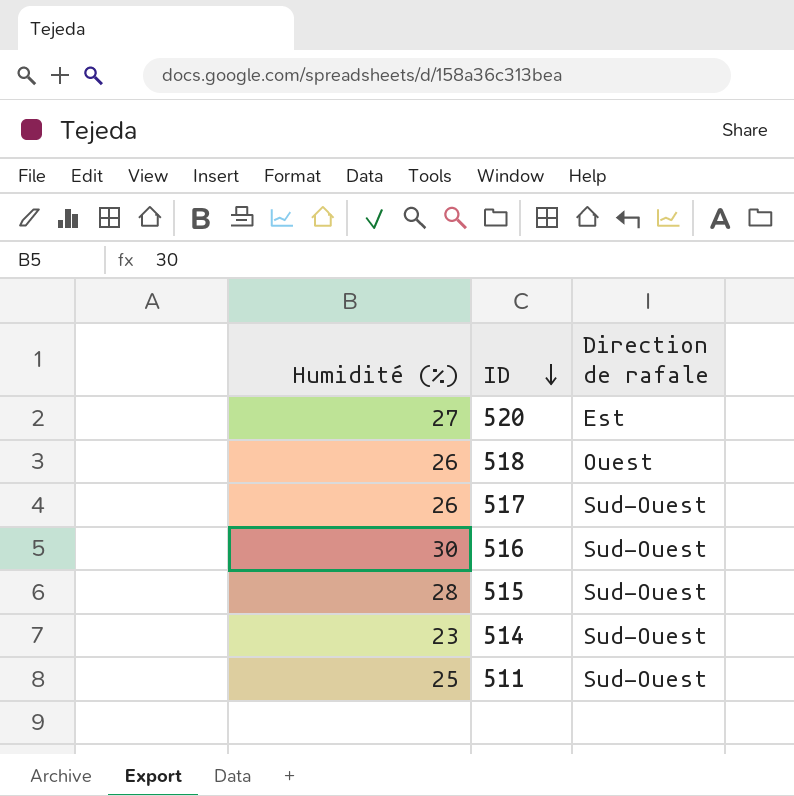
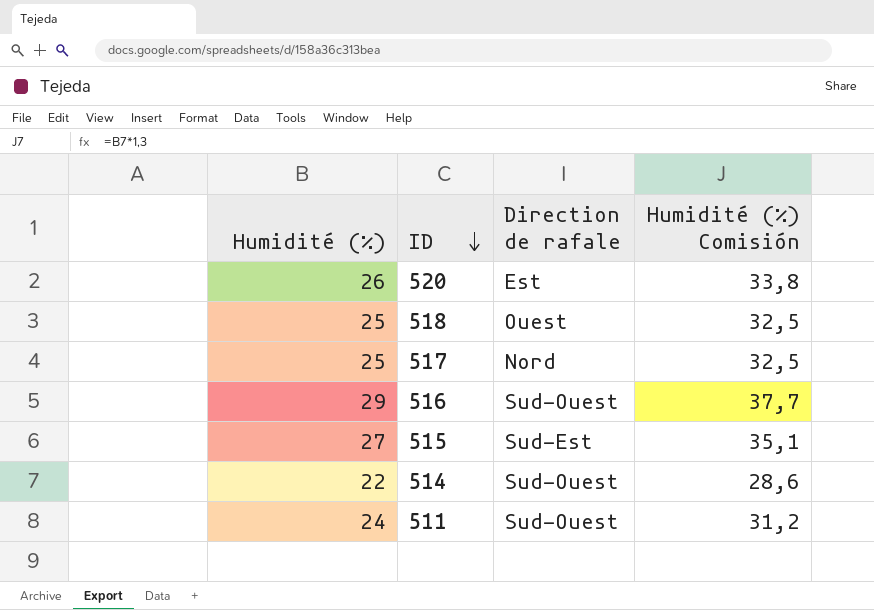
column Humidité (%) Comisión | formula: none -> [Humidité (%)] * 1,3
520 | Humidité (%): 27 -> 26
518 | Humidité (%): 26 -> 25
517 | Humidité (%): 26 -> 25
517 | Direction de rafale: Sud-Ouest -> Nord
516 | Humidité (%): 30 -> 29
515 | Humidité (%): 28 -> 27
515 | Direction de rafale: Sud-Ouest -> Sud-Est
514 | Humidité (%): 23 -> 22
511 | Humidité (%): 25 -> 24

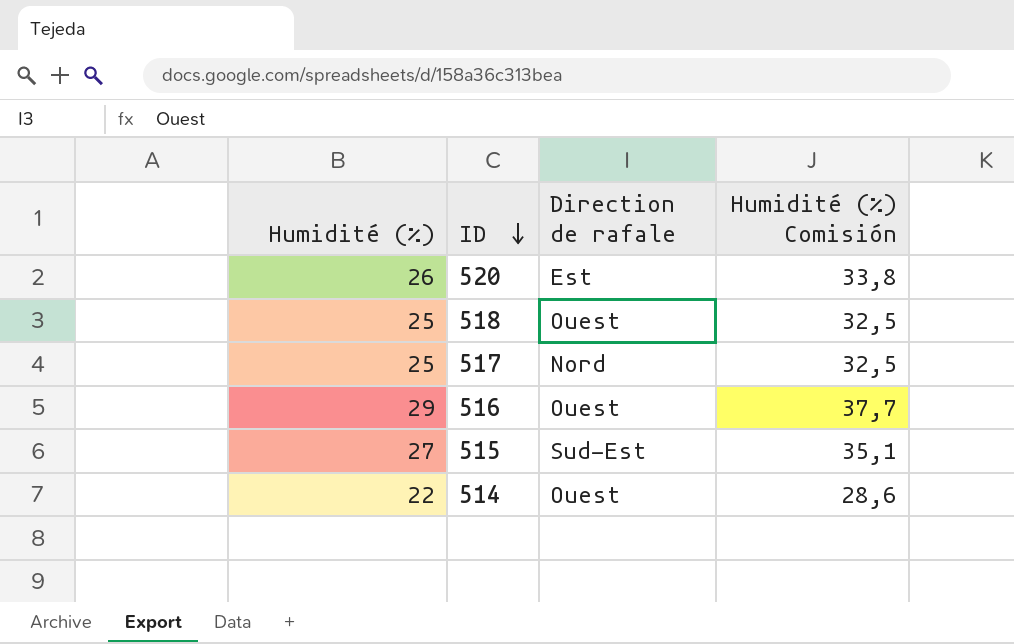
row 511: 24 | Sud-Ouest | 31,2 -> none
516 | Direction de rafale: Sud-Ouest -> Ouest
514 | Direction de rafale: Sud-Ouest -> Ouest

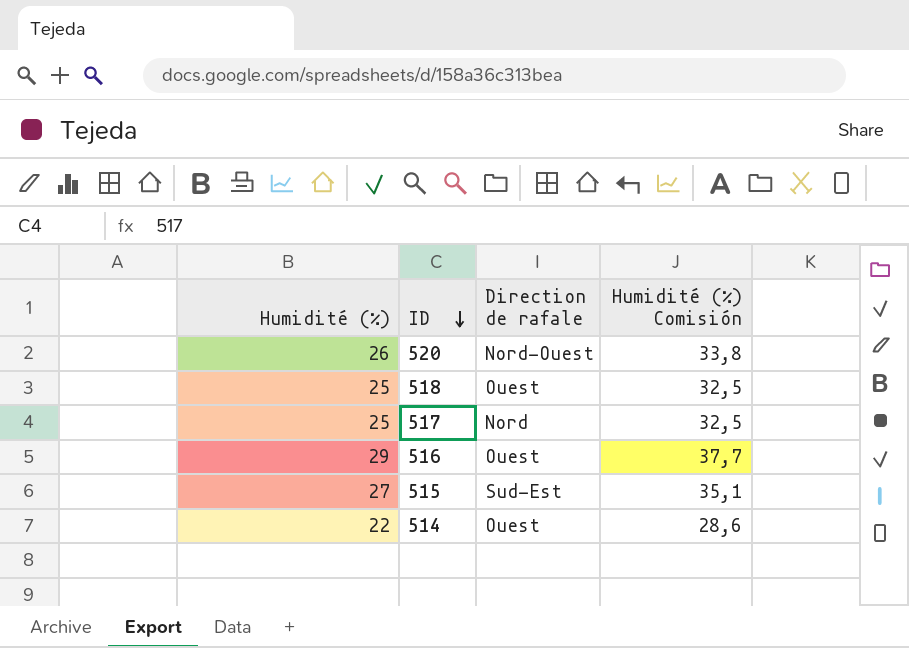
520 | Direction de rafale: Est -> Nord-Ouest

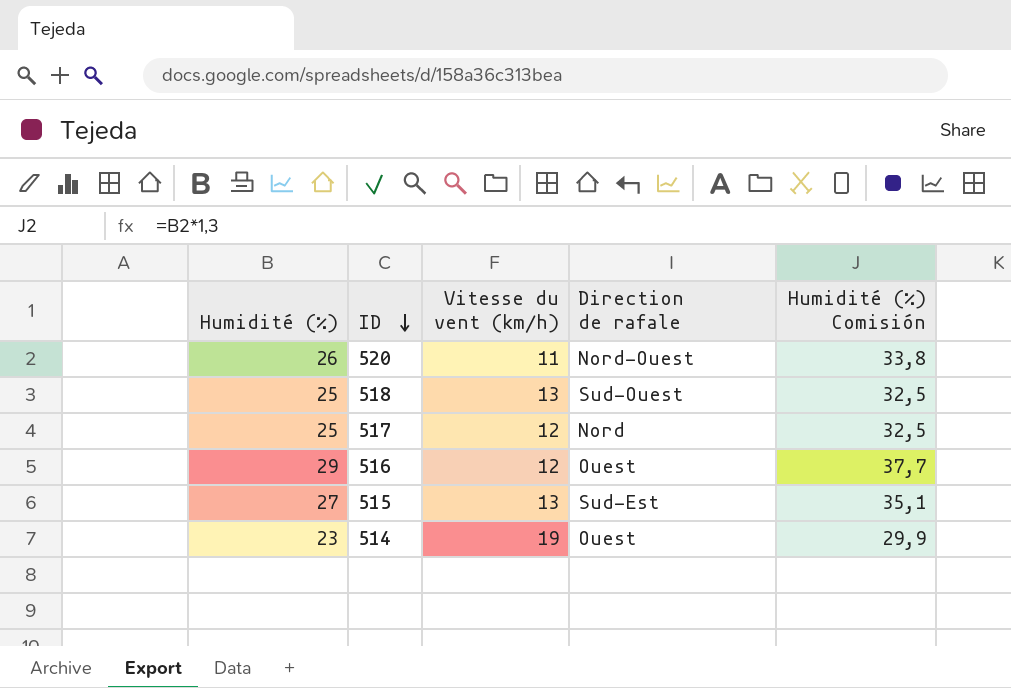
column Vitesse du vent (km/h) | position: none -> 3
518 | Direction de rafale: Ouest -> Sud-Ouest
514 | Humidité (%): 22 -> 23
514 | Humidité (%) Comisión: 28,6 -> 29,9

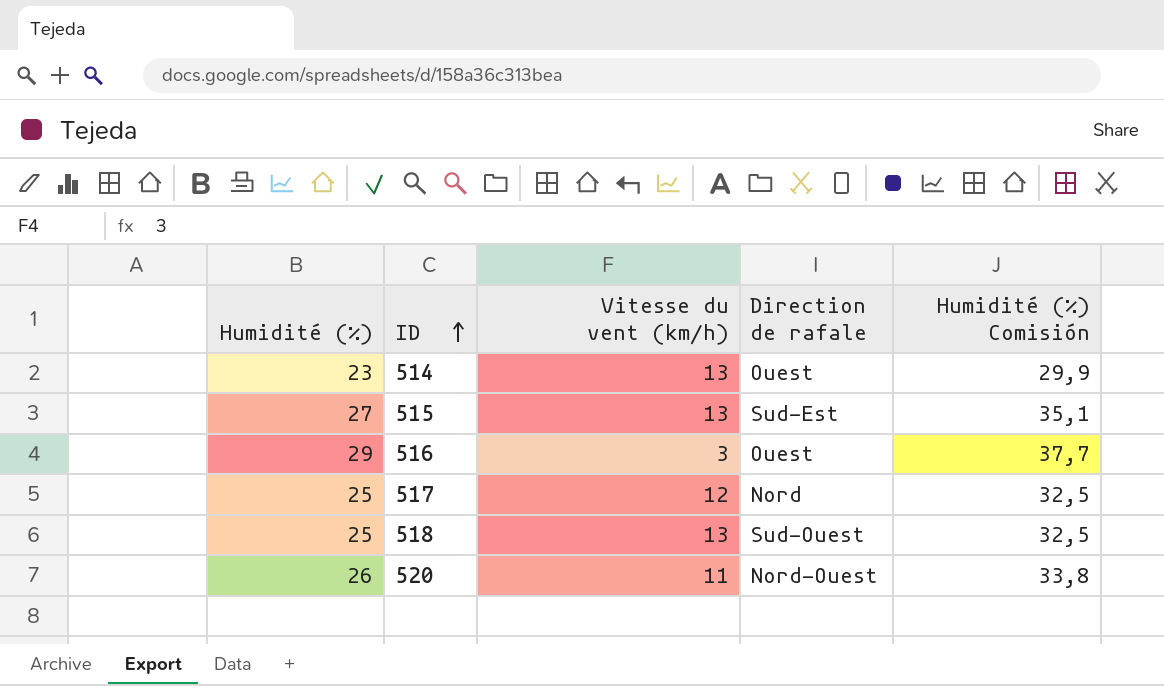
row order: ID descending -> ID ascending
514 | Vitesse du vent (km/h): 19 -> 13
516 | Vitesse du vent (km/h): 12 -> 3

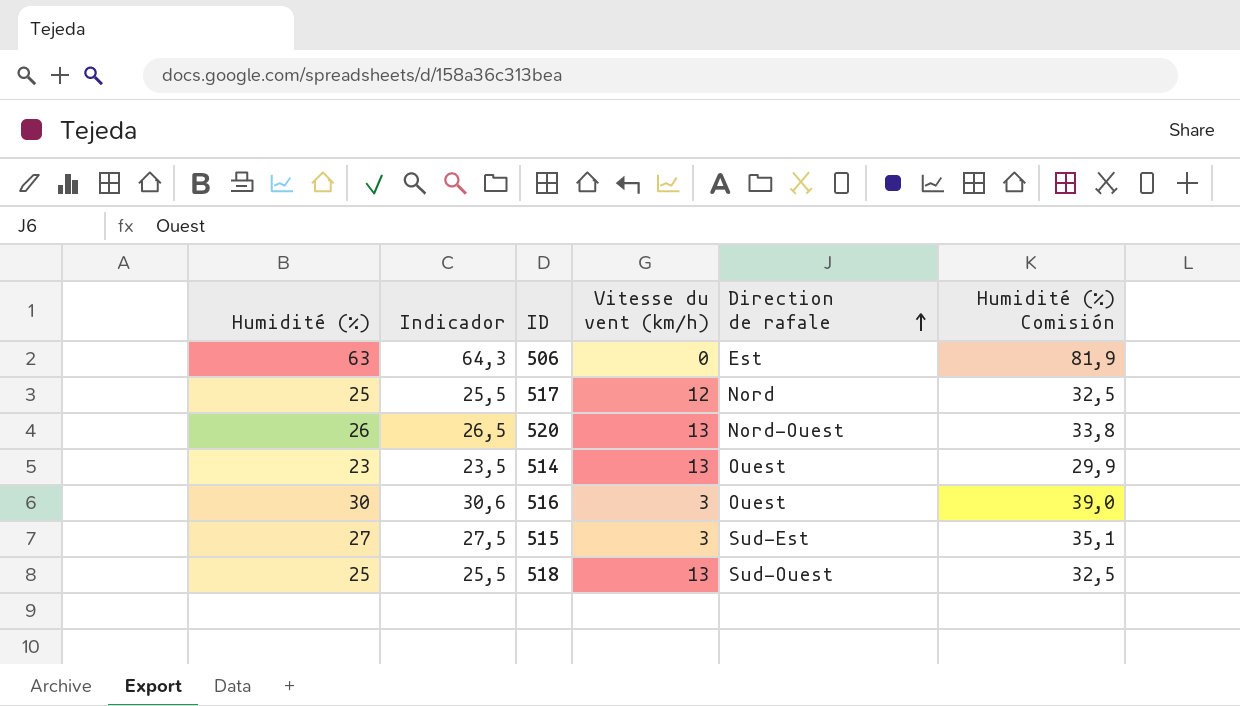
row order: ID ascending -> Direction de rafale ascending
column Indicador | formula: none -> [Humidité (%)] * 1,02
row 506: none -> 63 | 64,3 | 0 | Est | 81,9
520 | Vitesse du vent (km/h): 11 -> 13
516 | Humidité (%): 29 -> 30
516 | Humidité (%) Comisión: 37,7 -> 39,0
515 | Vitesse du vent (km/h): 13 -> 3

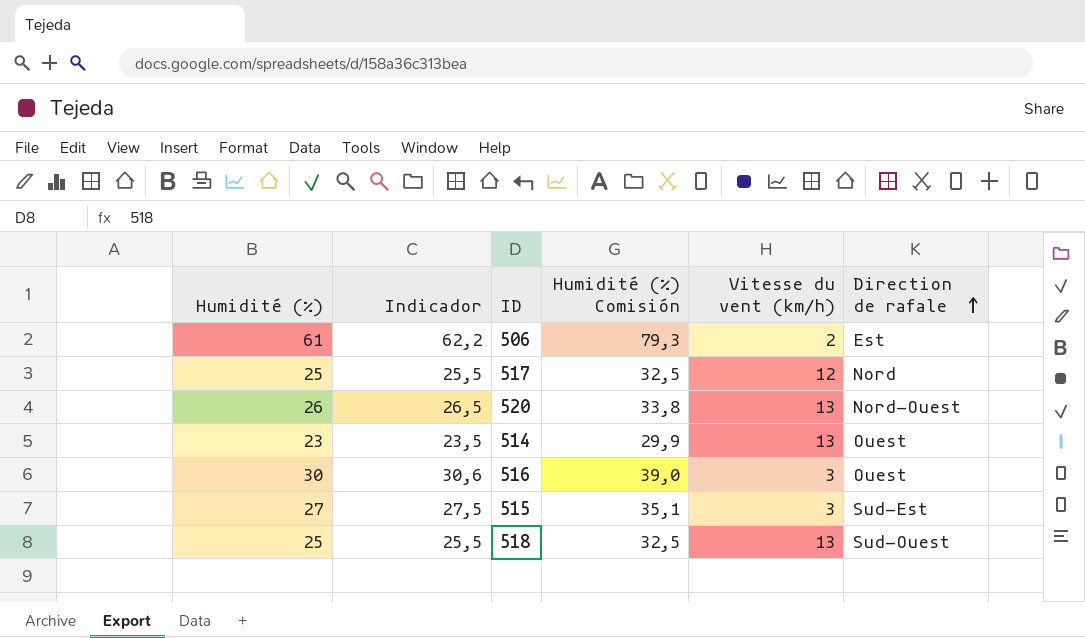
column Humidité (%) Comisión | position: 6 -> 4
506 | Humidité (%): 63 -> 61
506 | Indicador: 64,3 -> 62,2
506 | Humidité (%) Comisión: 81,9 -> 79,3
506 | Vitesse du vent (km/h): 0 -> 2

